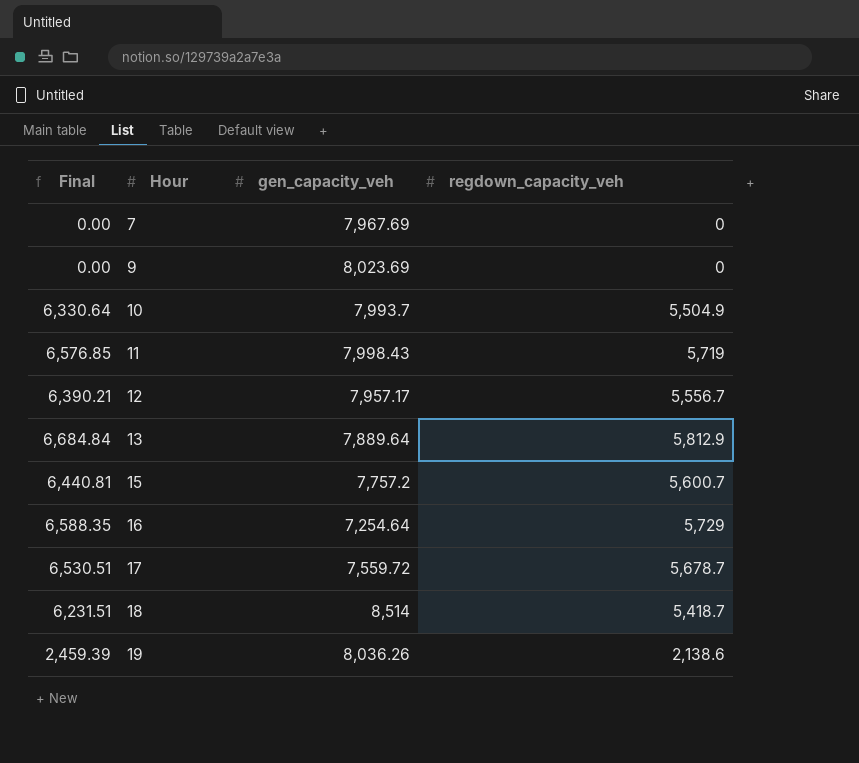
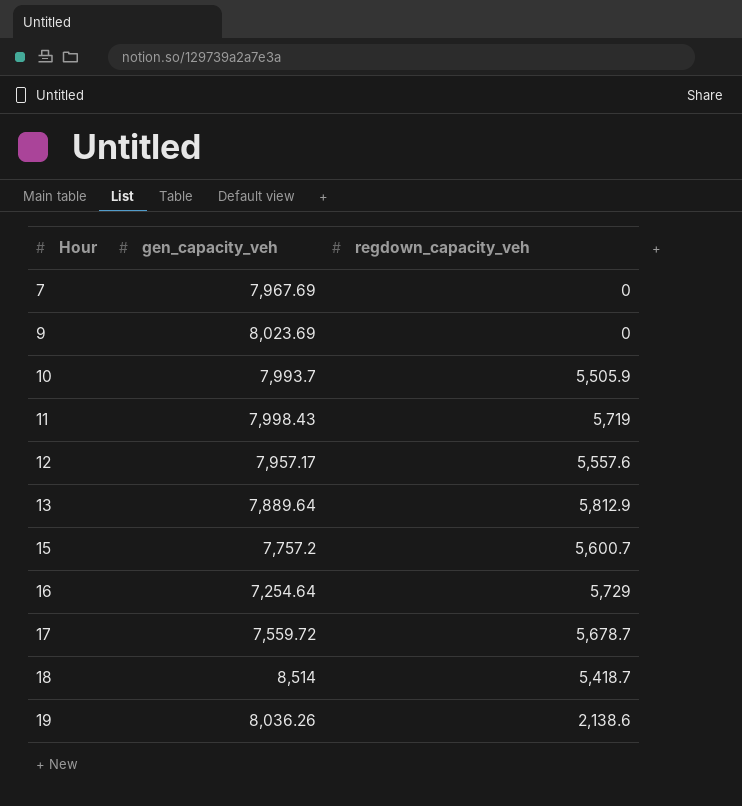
column Final | formula: [regdown_capacity_veh] * 1.15 -> none
10 | regdown_capacity_veh: 5,504.9 -> 5,505.9
12 | regdown_capacity_veh: 5,556.7 -> 5,557.6

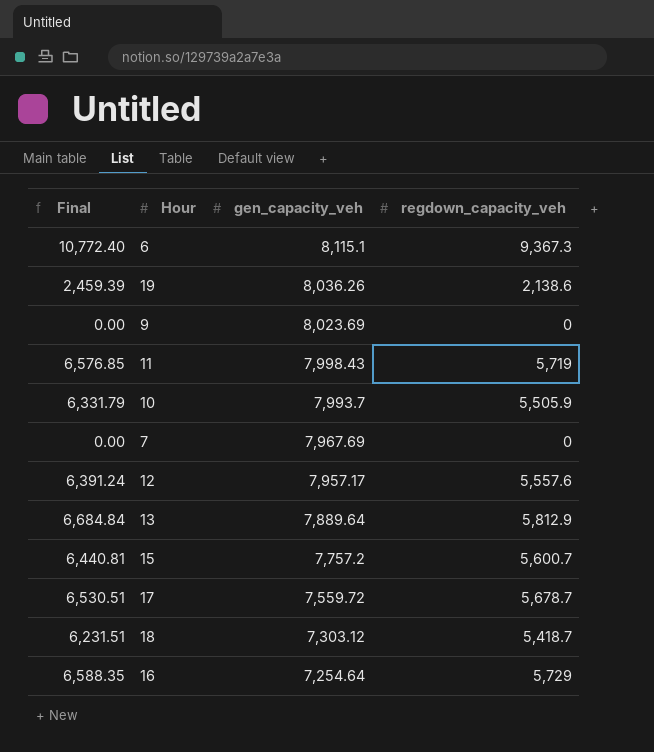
row order: Hour ascending -> gen_capacity_veh descending
column Final | formula: none -> [regdown_capacity_veh] * 1.15
row 6: none -> 10,772.40 | 8,115.1 | 9,367.3
18 | gen_capacity_veh: 8,514 -> 7,303.12

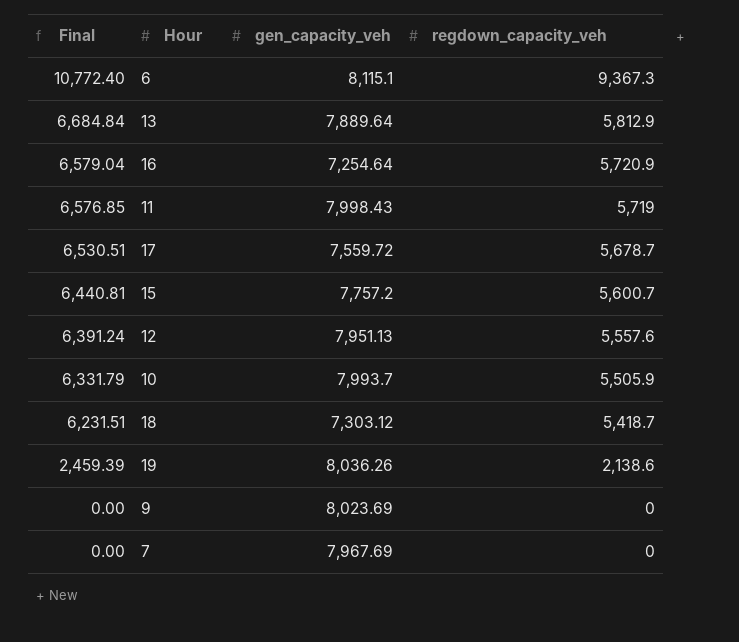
row order: gen_capacity_veh descending -> Final descending
16 | Final: 6,588.35 -> 6,579.04
16 | regdown_capacity_veh: 5,729 -> 5,720.9
12 | gen_capacity_veh: 7,957.17 -> 7,951.13

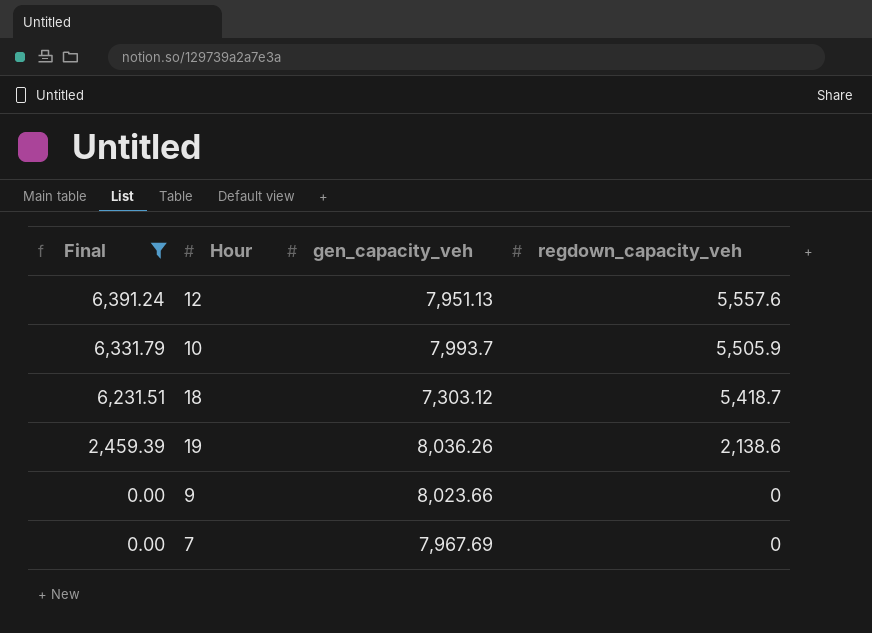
filter: none -> Final <= 6,391.24
9 | gen_capacity_veh: 8,023.69 -> 8,023.66

